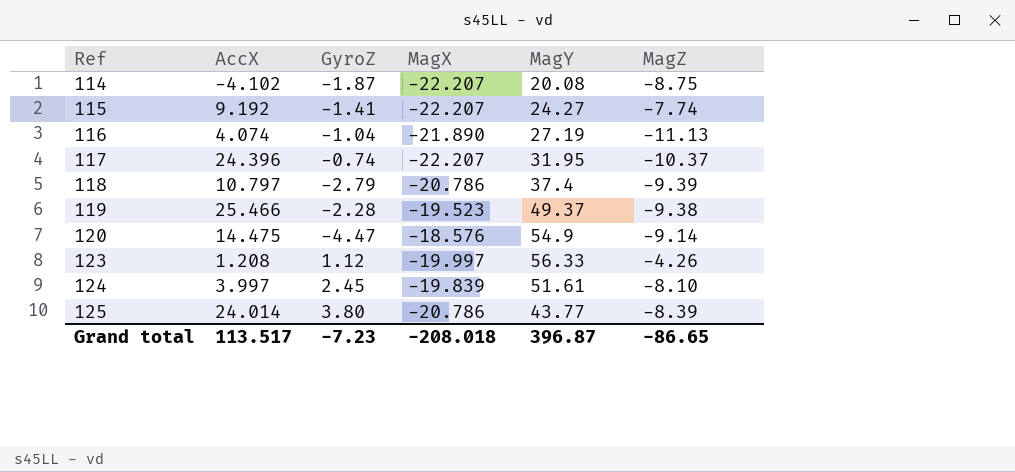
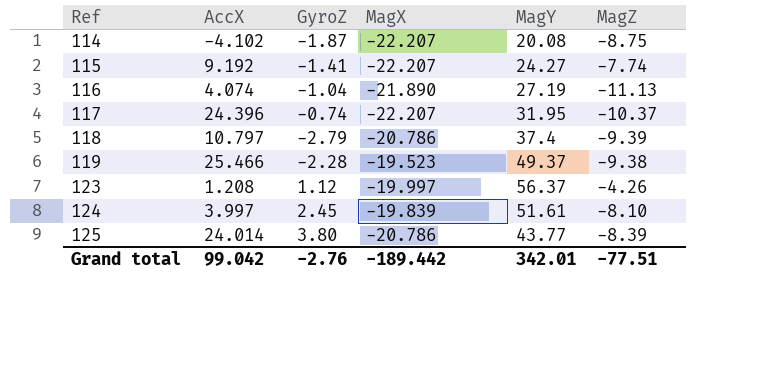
row 120: 14.475 | -4.47 | -18.576 | 54.9 | -9.14 -> none
123 | MagY: 56.33 -> 56.37
Grand total | AccX: 113.517 -> 99.042
Grand total | GyroZ: -7.23 -> -2.76
Grand total | MagX: -208.018 -> -189.442
Grand total | MagY: 396.87 -> 342.01
Grand total | MagZ: -86.65 -> -77.51

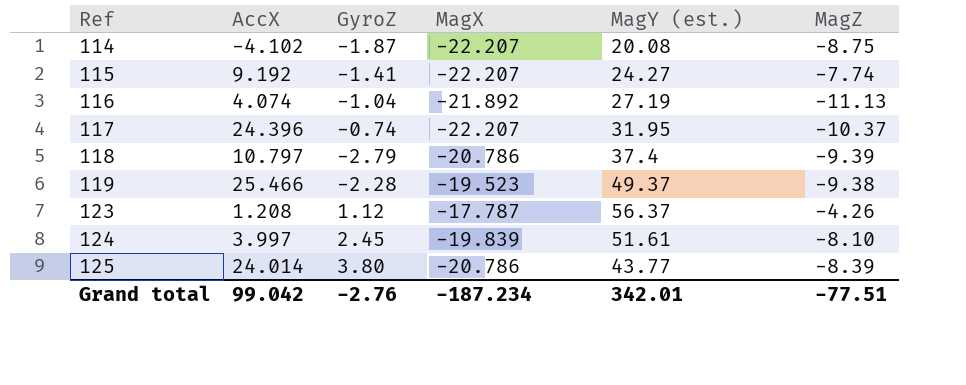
column name: MagY -> MagY (est.)
116 | MagX: -21.890 -> -21.892
123 | MagX: -19.997 -> -17.787
Grand total | MagX: -189.442 -> -187.234

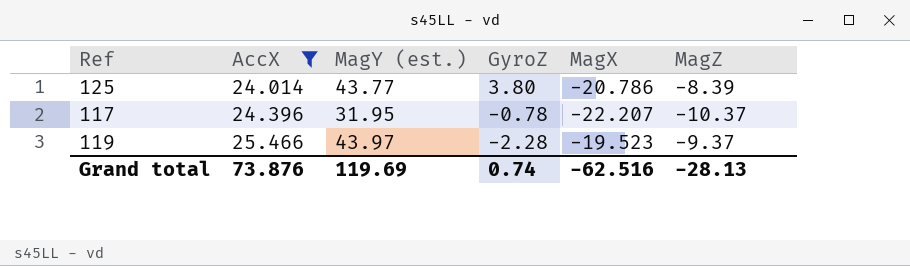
filter: none -> AccX >= 24.014
row order: Ref ascending -> AccX ascending
column MagY (est.) | position: 5 -> 3
117 | GyroZ: -0.74 -> -0.78
119 | MagY (est.): 49.37 -> 43.97
119 | MagZ: -9.38 -> -9.37
Grand total | AccX: 99.042 -> 73.876
Grand total | MagY (est.): 342.01 -> 119.69
Grand total | GyroZ: -2.76 -> 0.74
Grand total | MagX: -187.234 -> -62.516
Grand total | MagZ: -77.51 -> -28.13

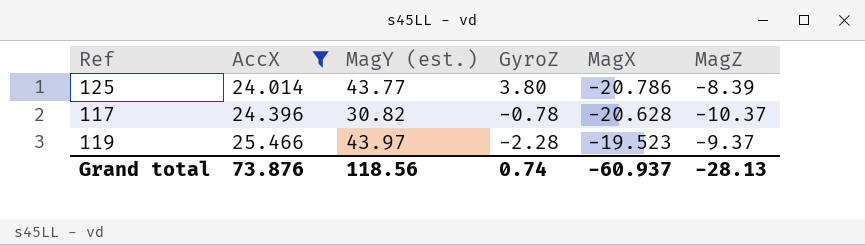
117 | MagY (est.): 31.95 -> 30.82
117 | MagX: -22.207 -> -20.628
Grand total | MagY (est.): 119.69 -> 118.56
Grand total | MagX: -62.516 -> -60.937

